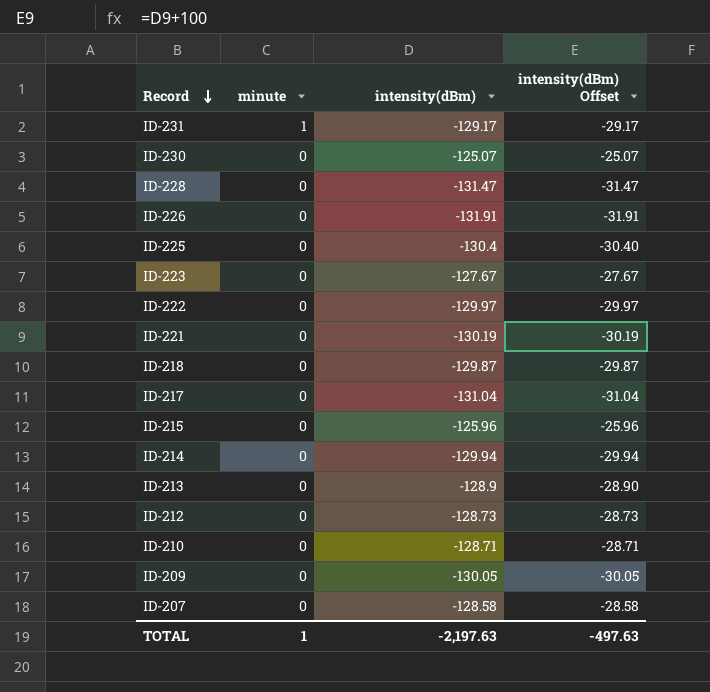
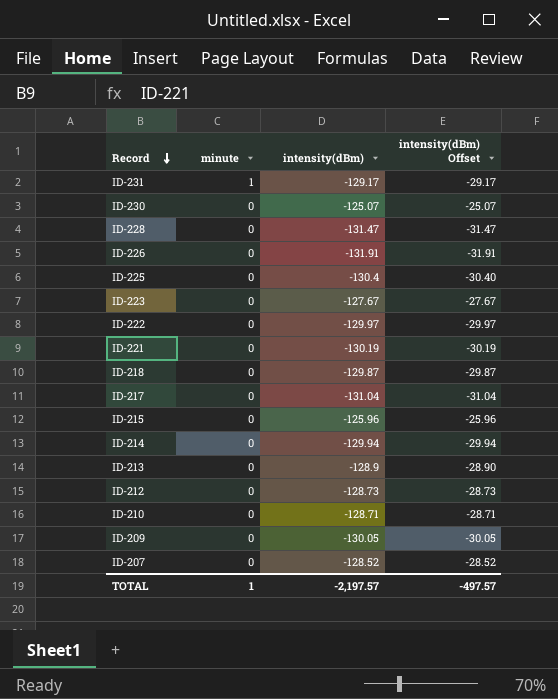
ID-207 | intensity(dBm): -128.58 -> -128.52
ID-207 | intensity(dBm) Offset: -28.58 -> -28.52
TOTAL | intensity(dBm): -2,197.63 -> -2,197.57
TOTAL | intensity(dBm) Offset: -497.63 -> -497.57

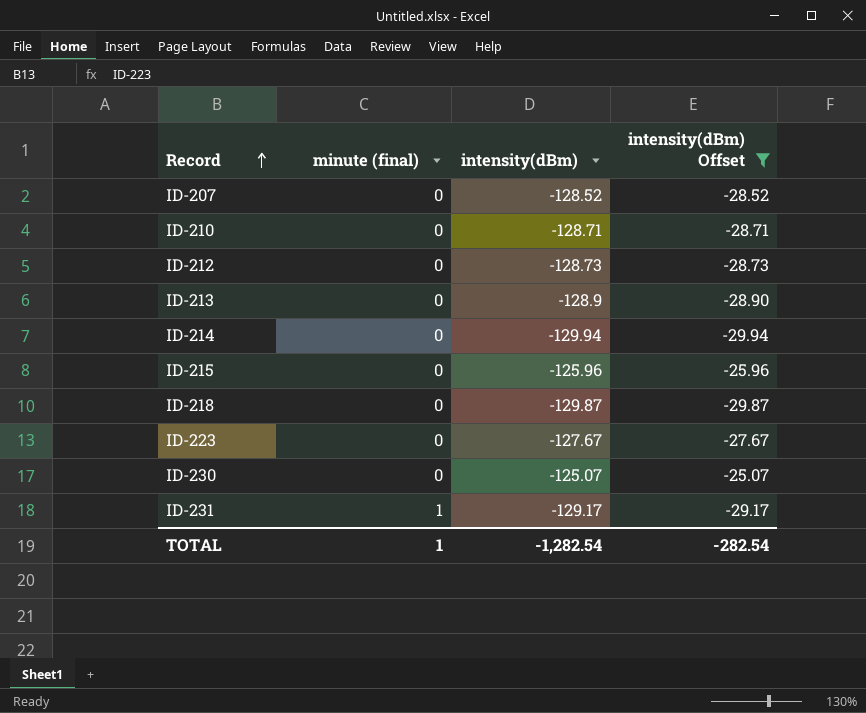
filter: none -> intensity(dBm) Offset >= -29.94
row order: Record descending -> Record ascending
column name: minute -> minute (final)
TOTAL | intensity(dBm): -2,197.57 -> -1,282.54
TOTAL | intensity(dBm) Offset: -497.57 -> -282.54

